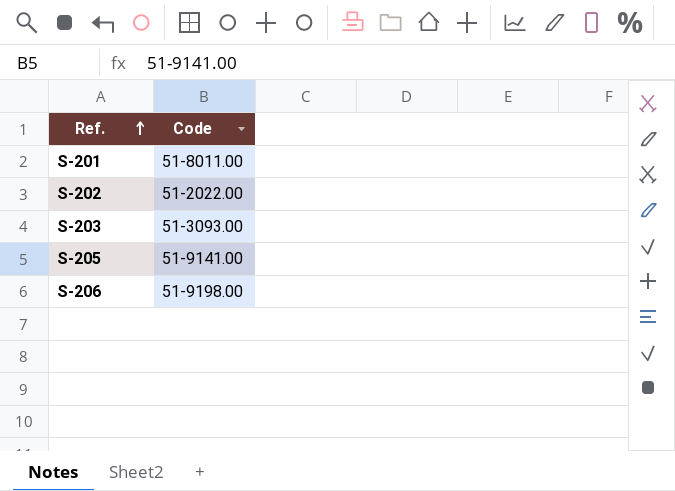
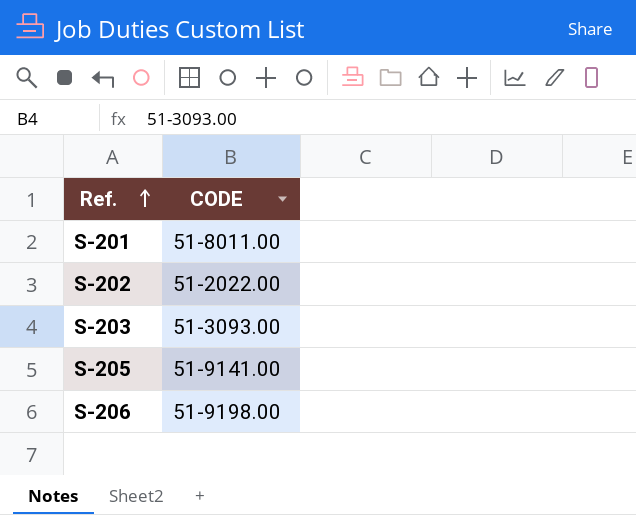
column name: Code -> CODE

